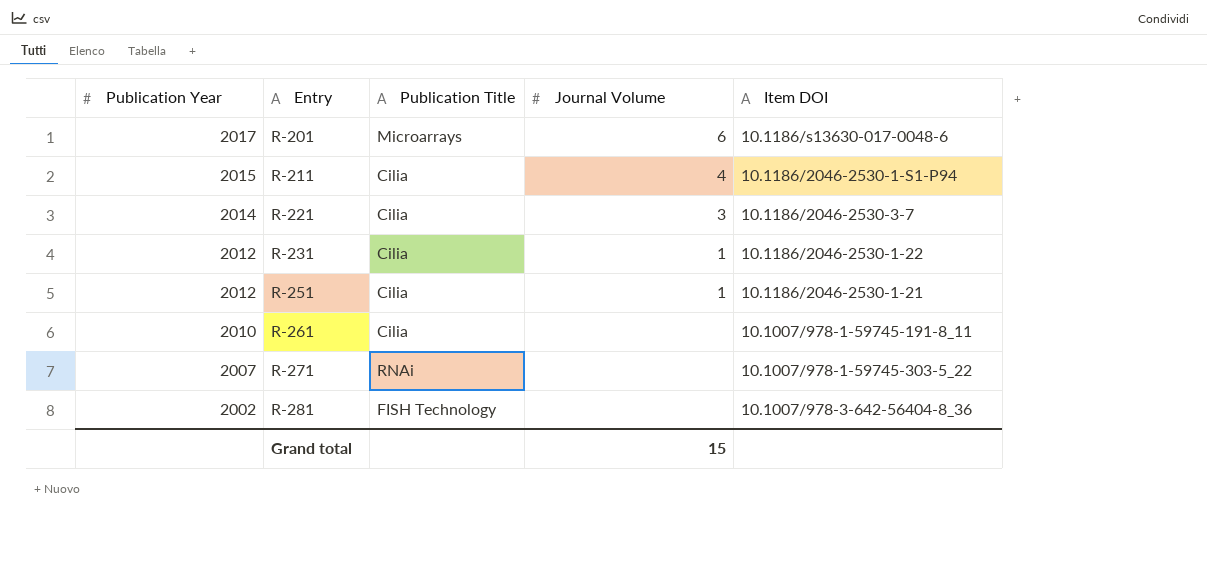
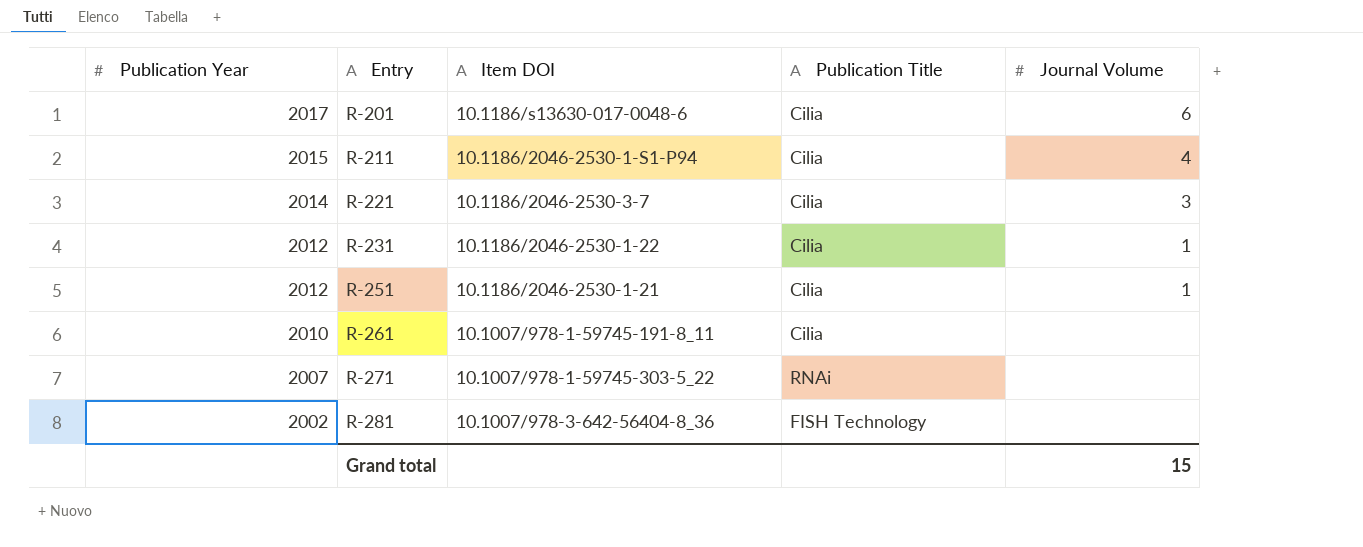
column Item DOI | position: 5 -> 3
R-201 | Publication Title: Microarrays -> Cilia

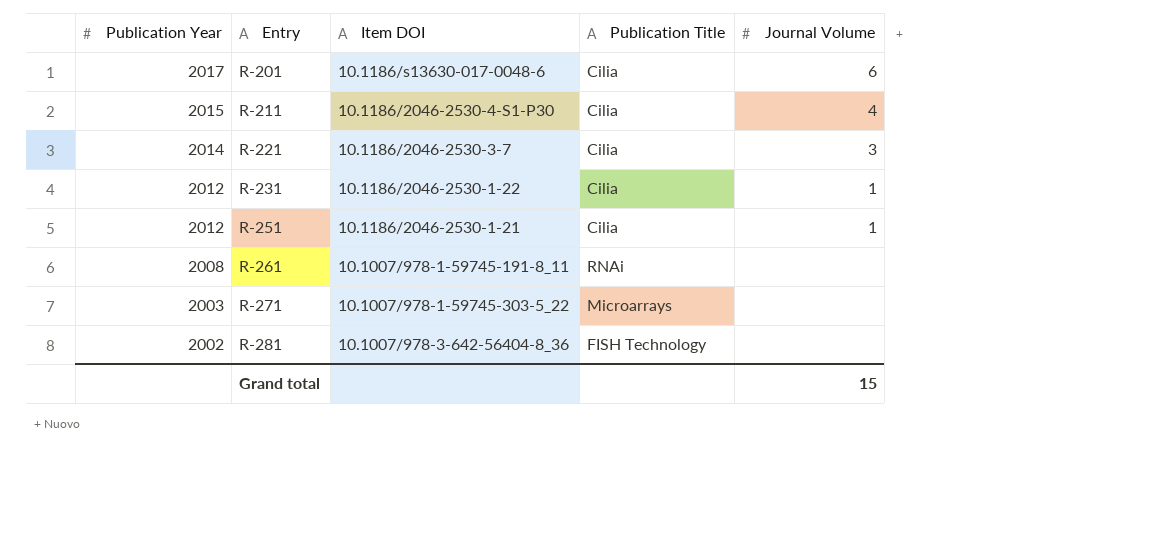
R-211 | Item DOI: 10.1186/2046-2530-1-S1-P94 -> 10.1186/2046-2530-4-S1-P30
R-261 | Publication Year: 2010 -> 2008
R-261 | Publication Title: Cilia -> RNAi
R-271 | Publication Year: 2007 -> 2003
R-271 | Publication Title: RNAi -> Microarrays

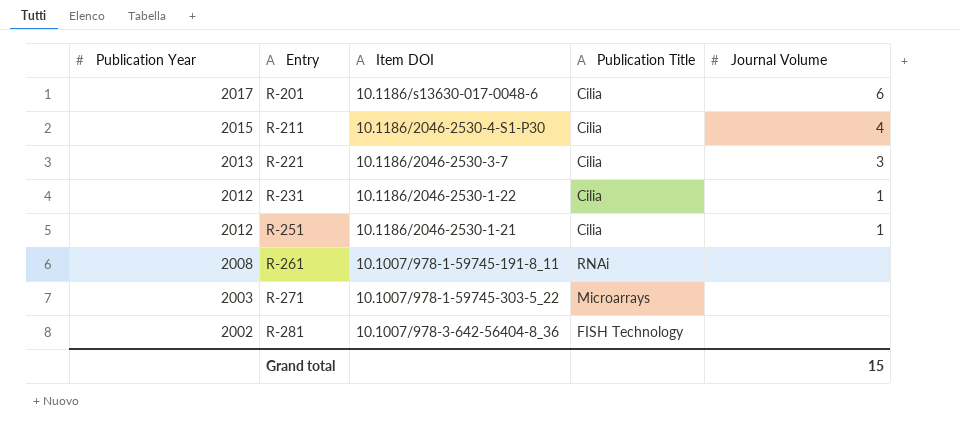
R-221 | Publication Year: 2014 -> 2013

